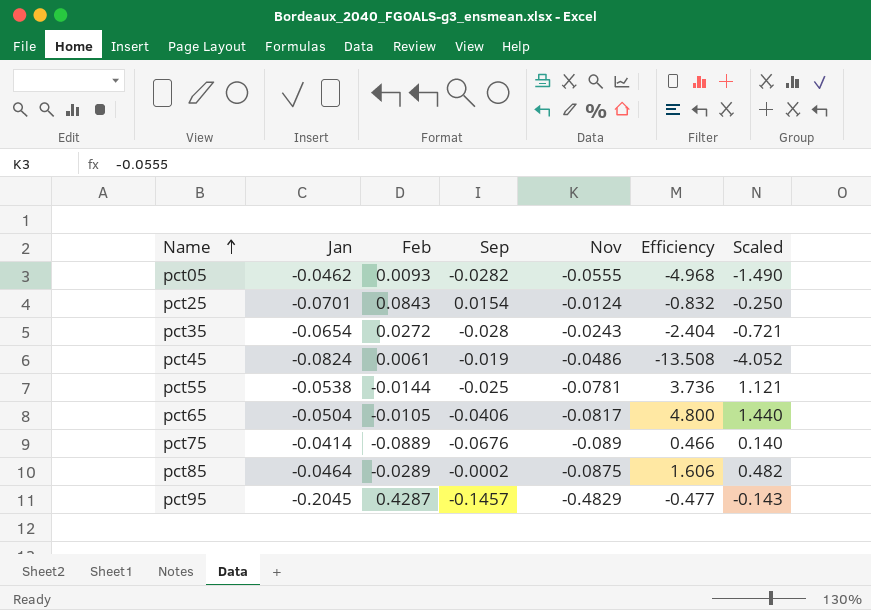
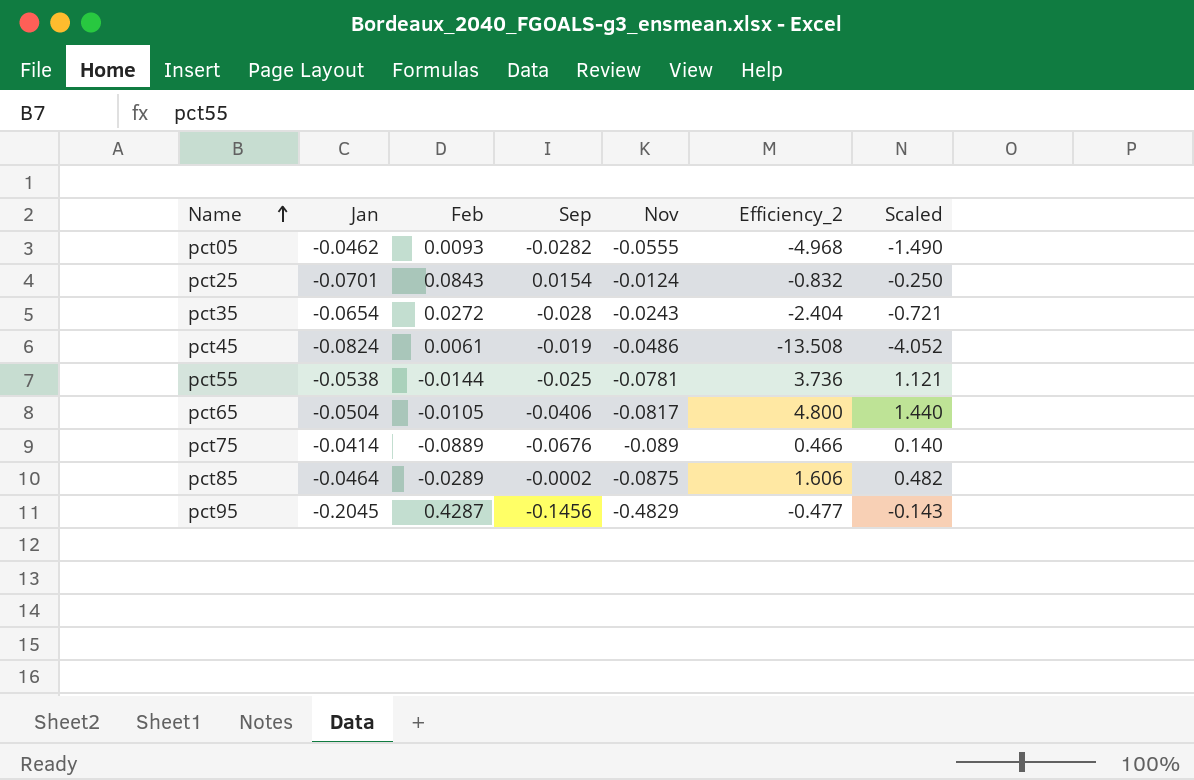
column name: Efficiency -> Efficiency_2
pct95 | Sep: -0.1457 -> -0.1456

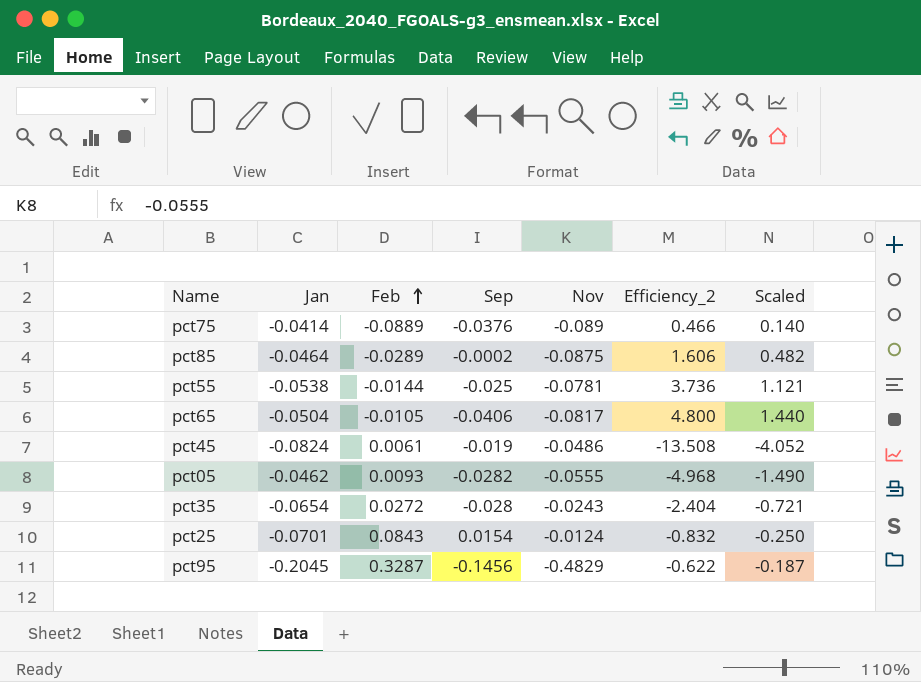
row order: Name ascending -> Feb ascending
pct75 | Sep: -0.0676 -> -0.0376
pct95 | Feb: 0.4287 -> 0.3287
pct95 | Efficiency_2: -0.477 -> -0.622
pct95 | Scaled: -0.143 -> -0.187

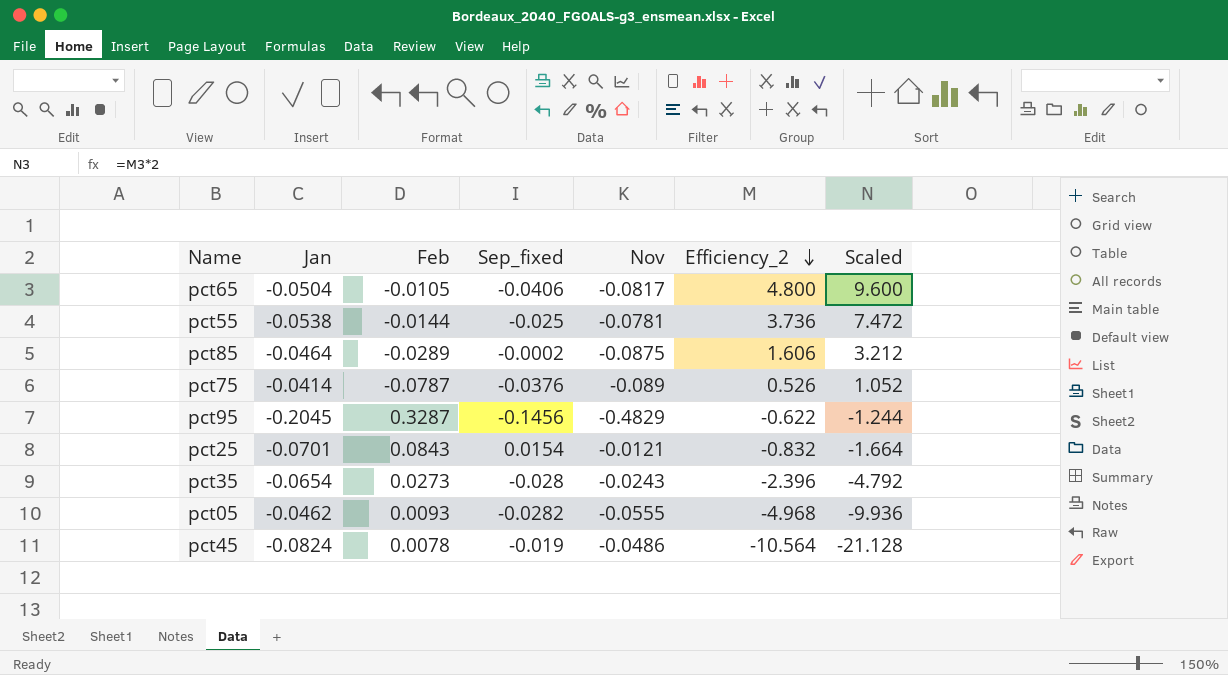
row order: Feb ascending -> Efficiency_2 descending
column name: Sep -> Sep_fixed
column Scaled | formula: [Efficiency_2] * 0.3 -> [Efficiency_2] * 2
pct75 | Feb: -0.0889 -> -0.0787
pct75 | Efficiency_2: 0.466 -> 0.526
pct25 | Nov: -0.0124 -> -0.0121
pct35 | Feb: 0.0272 -> 0.0273
pct35 | Efficiency_2: -2.404 -> -2.396
pct45 | Feb: 0.0061 -> 0.0078
pct45 | Efficiency_2: -13.508 -> -10.564

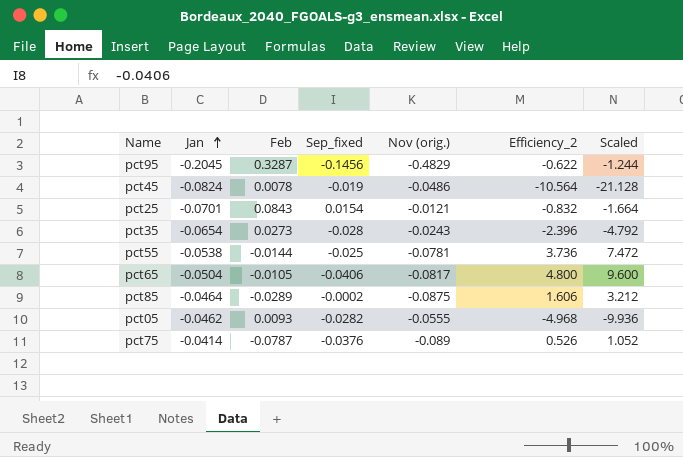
row order: Efficiency_2 descending -> Jan ascending
column name: Nov -> Nov (orig.)

